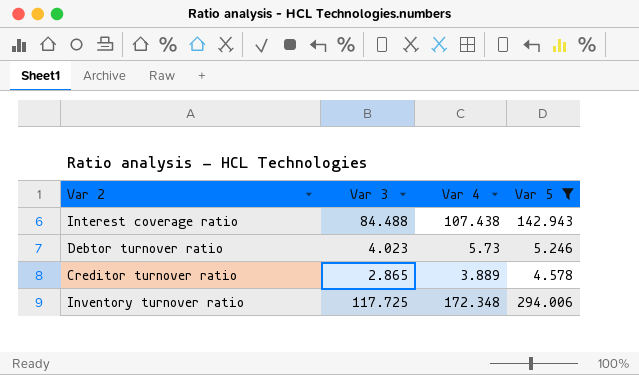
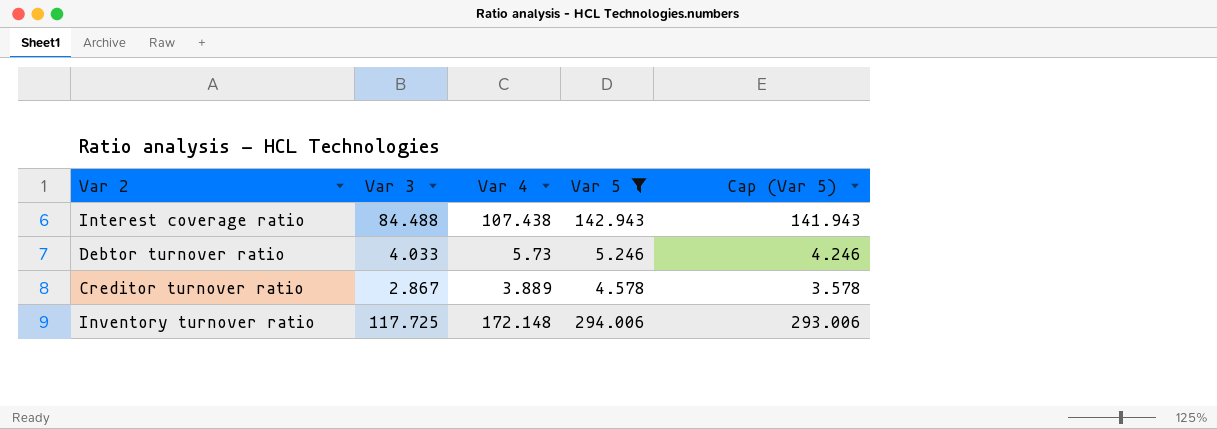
column Cap (Var 5) | formula: none -> [Var 5] - 1
Debtor turnover ratio | Var 3: 4.023 -> 4.033
Creditor turnover ratio | Var 3: 2.865 -> 2.867
Inventory turnover ratio | Var 4: 172.348 -> 172.148

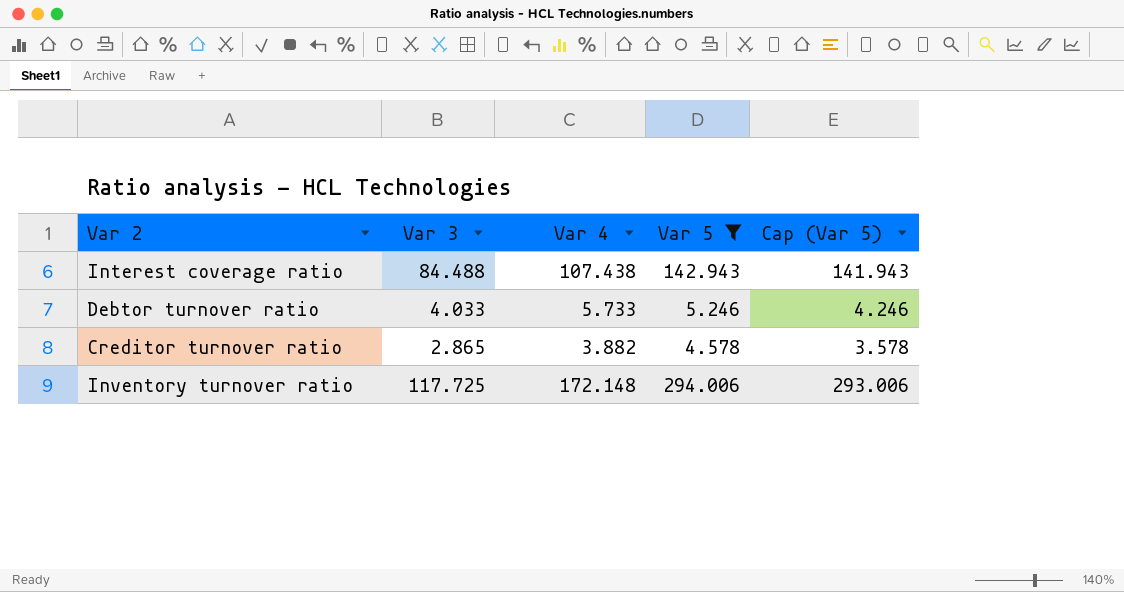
Debtor turnover ratio | Var 4: 5.73 -> 5.733
Creditor turnover ratio | Var 3: 2.867 -> 2.865
Creditor turnover ratio | Var 4: 3.889 -> 3.882

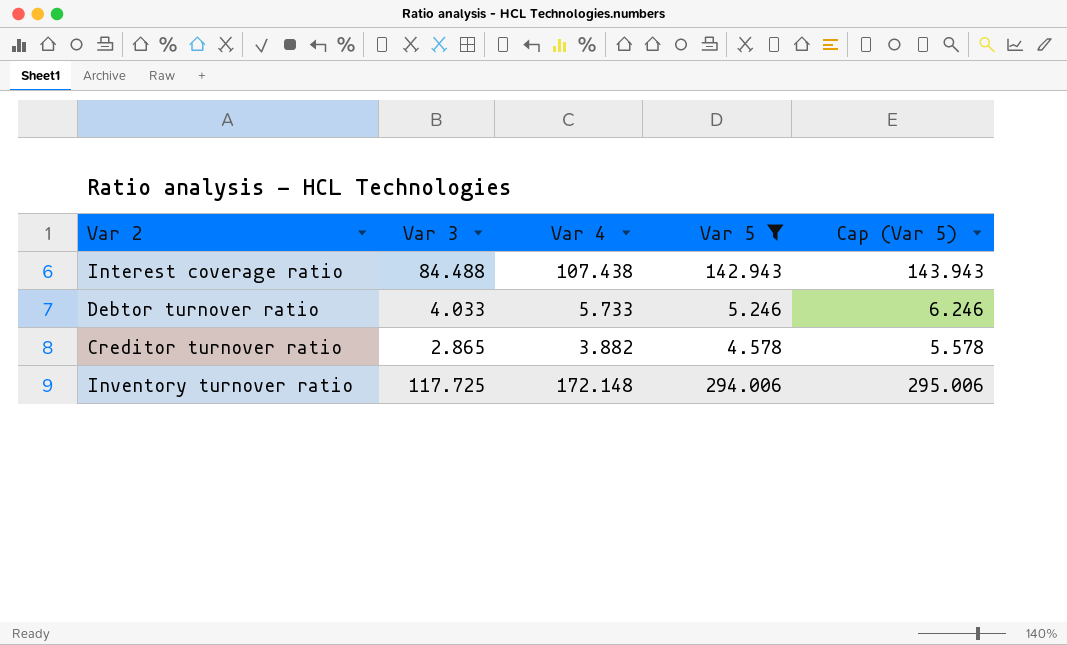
column Cap (Var 5) | formula: [Var 5] - 1 -> [Var 5] + 1

